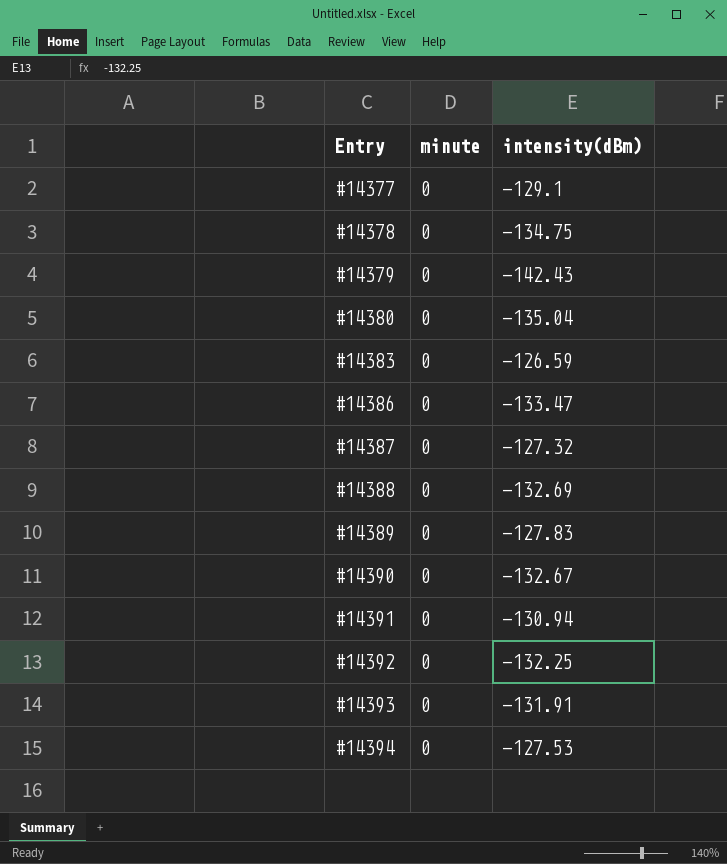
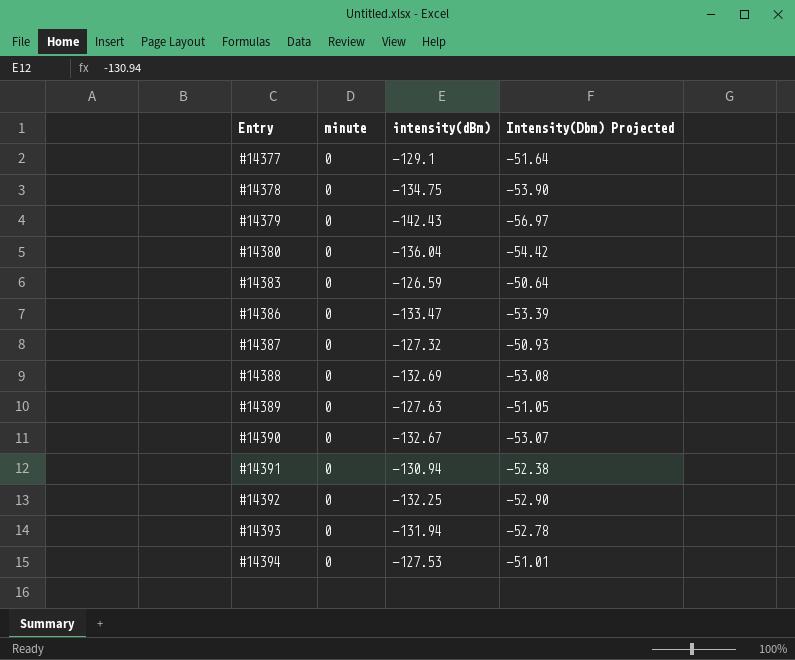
column Intensity(Dbm) Projected | formula: none -> [intensity(dBm)] * 0.4
#14380 | intensity(dBm): -135.04 -> -136.04
#14389 | intensity(dBm): -127.83 -> -127.63
#14393 | intensity(dBm): -131.91 -> -131.94

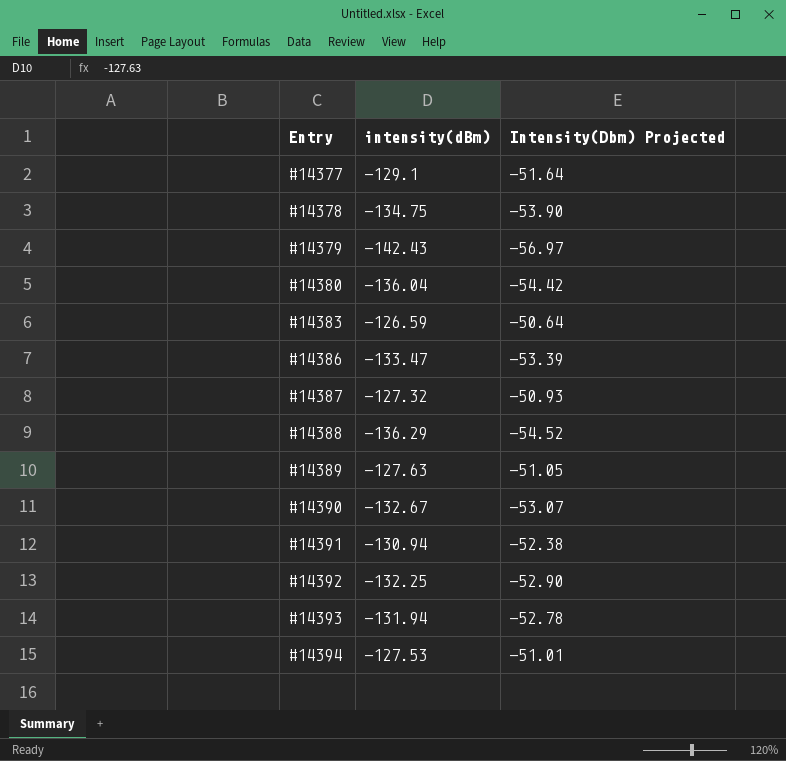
column minute | position: 2 -> none
#14388 | intensity(dBm): -132.69 -> -136.29
#14388 | Intensity(Dbm) Projected: -53.08 -> -54.52

